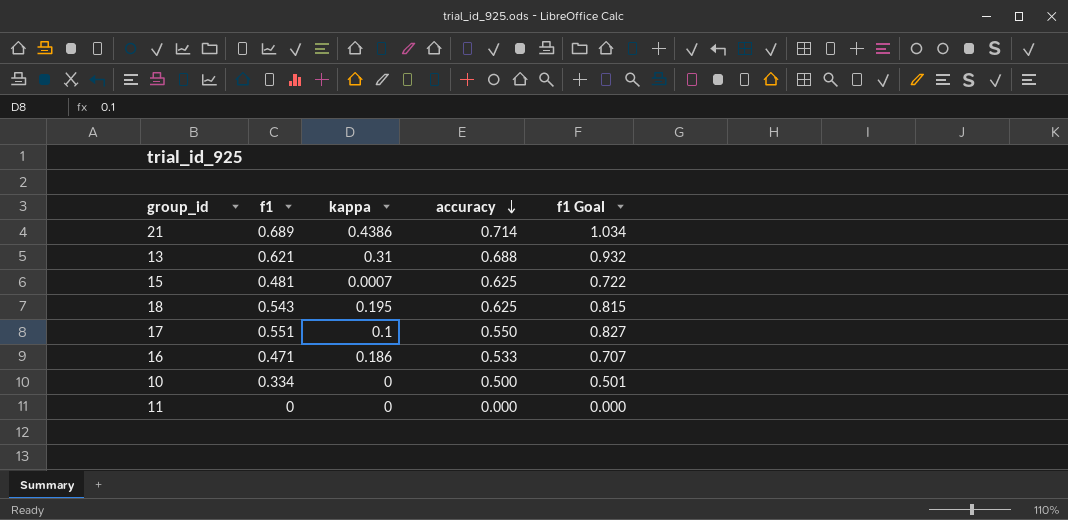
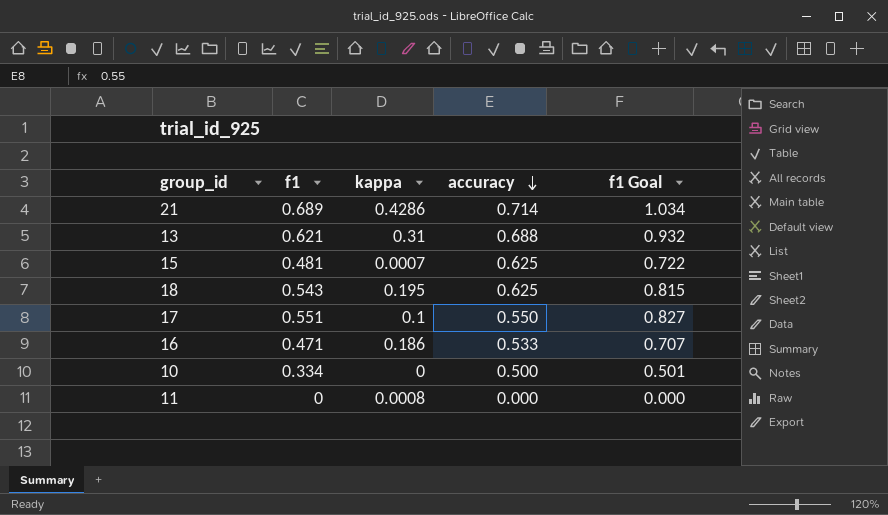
21 | kappa: 0.4386 -> 0.4286
11 | kappa: 0 -> 0.0008

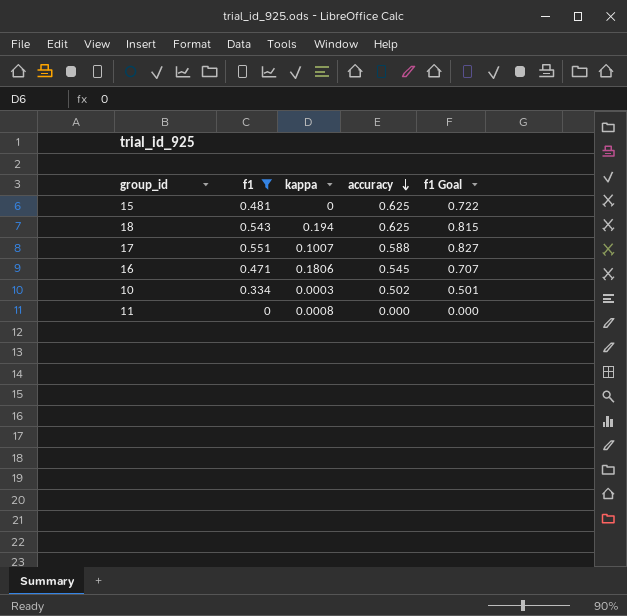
filter: none -> f1 <= 0.551
15 | kappa: 0.0007 -> 0
18 | kappa: 0.195 -> 0.194
17 | kappa: 0.1 -> 0.1007
17 | accuracy: 0.550 -> 0.588
16 | kappa: 0.186 -> 0.1806
16 | accuracy: 0.533 -> 0.545
10 | kappa: 0 -> 0.0003
10 | accuracy: 0.500 -> 0.502

